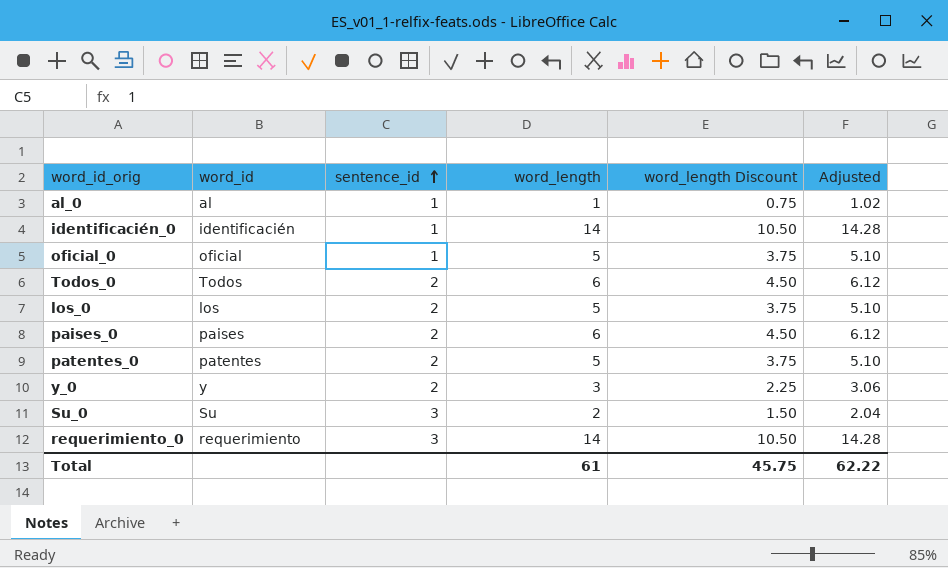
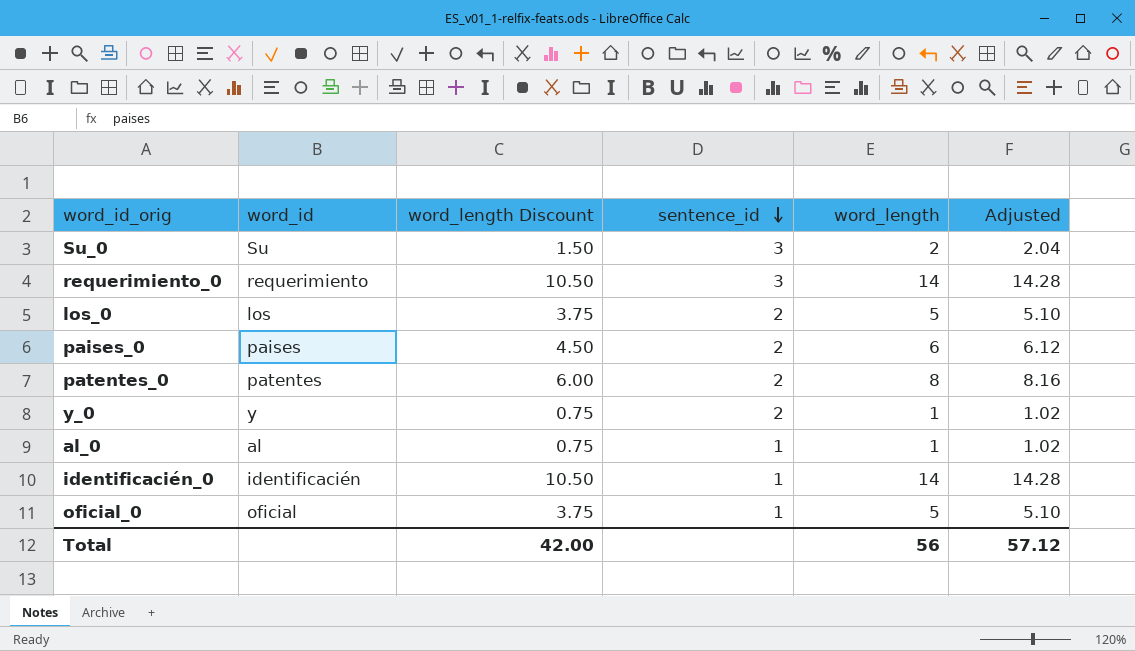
row order: sentence_id ascending -> sentence_id descending
column word_length Discount | position: 5 -> 3
row Todos_0: Todos | 2 | 6 | 4.50 | 6.12 -> none
patentes_0 | word_length Discount: 3.75 -> 6.00
patentes_0 | word_length: 5 -> 8
patentes_0 | Adjusted: 5.10 -> 8.16
y_0 | word_length Discount: 2.25 -> 0.75
y_0 | word_length: 3 -> 1
y_0 | Adjusted: 3.06 -> 1.02
Total | word_length Discount: 45.75 -> 42.00
Total | word_length: 61 -> 56
Total | Adjusted: 62.22 -> 57.12

